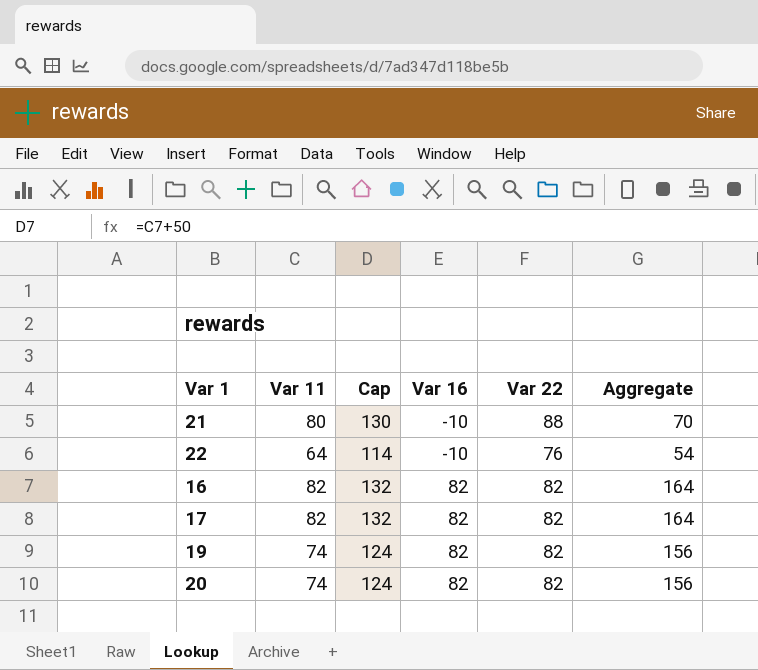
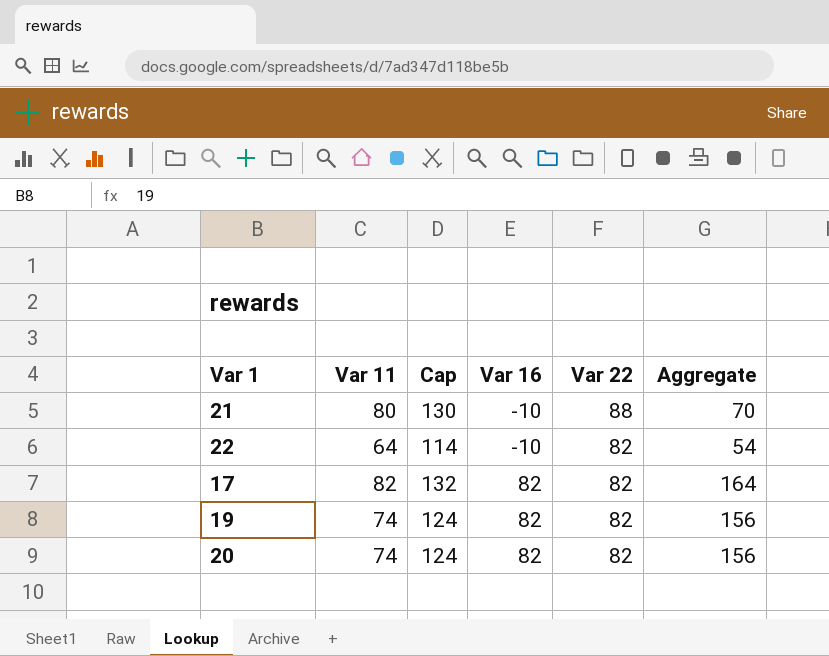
row 16: 82 | 132 | 82 | 82 | 164 -> none
22 | Var 22: 76 -> 82

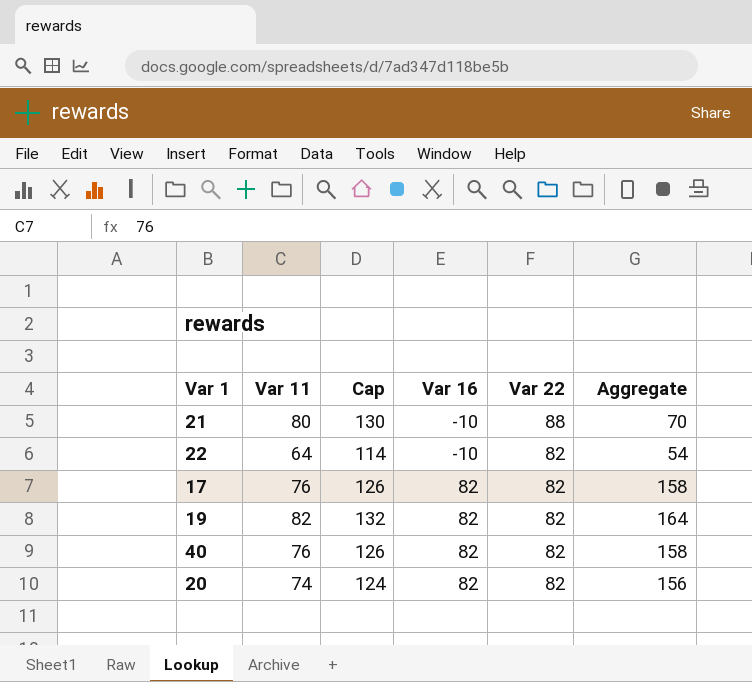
17 | Var 11: 82 -> 76
17 | Cap: 132 -> 126
17 | Aggregate: 164 -> 158
19 | Var 11: 74 -> 82
19 | Cap: 124 -> 132
19 | Aggregate: 156 -> 164
row 40: none -> 76 | 126 | 82 | 82 | 158

